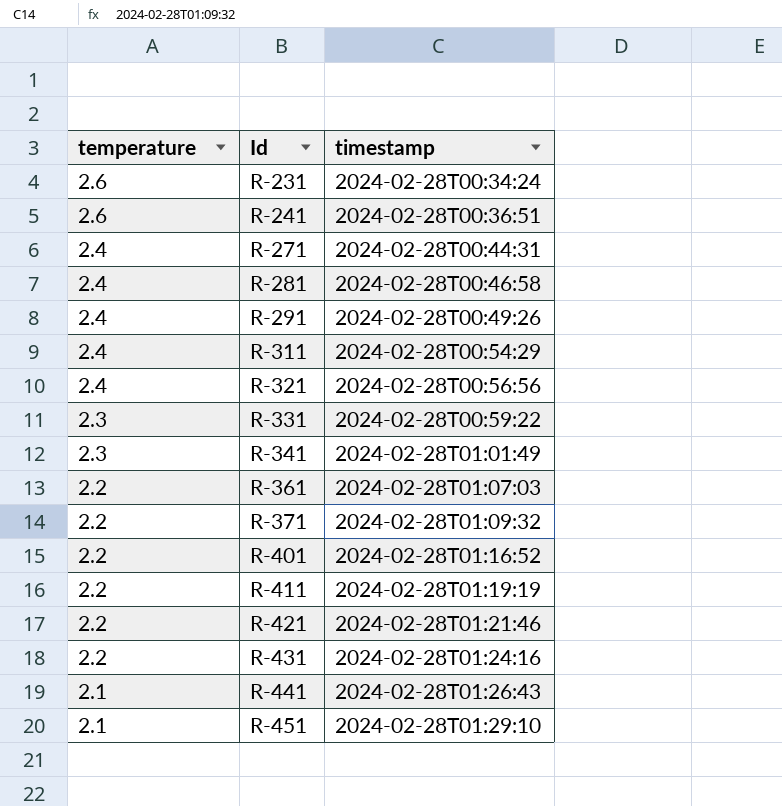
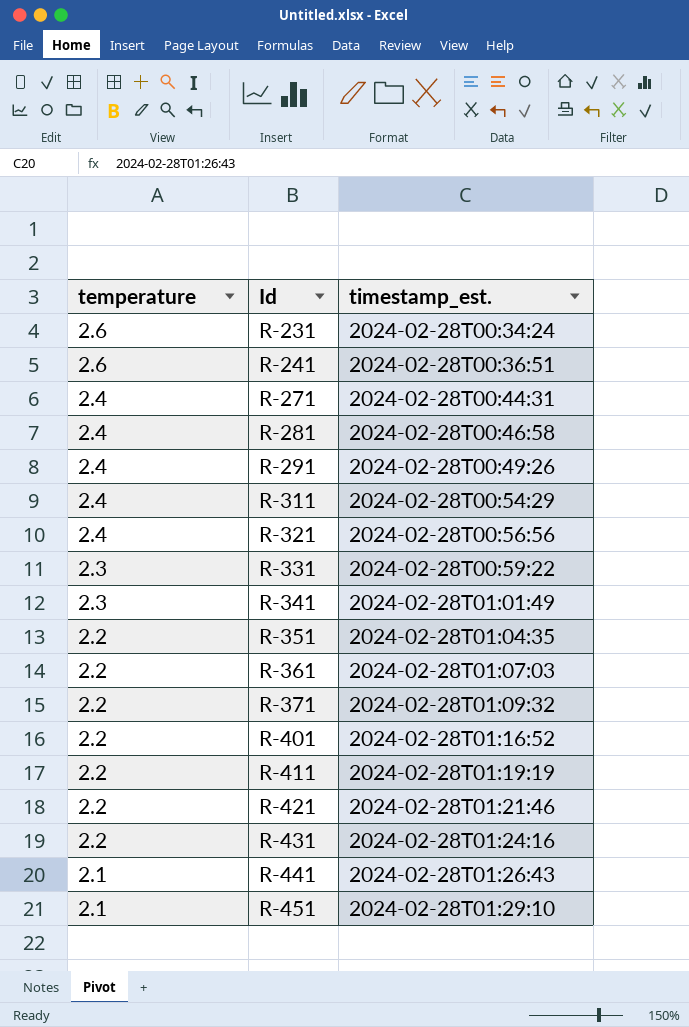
column name: timestamp -> timestamp_est.
row R-351: none -> 2.2 | 2024-02-28T01:04:35

